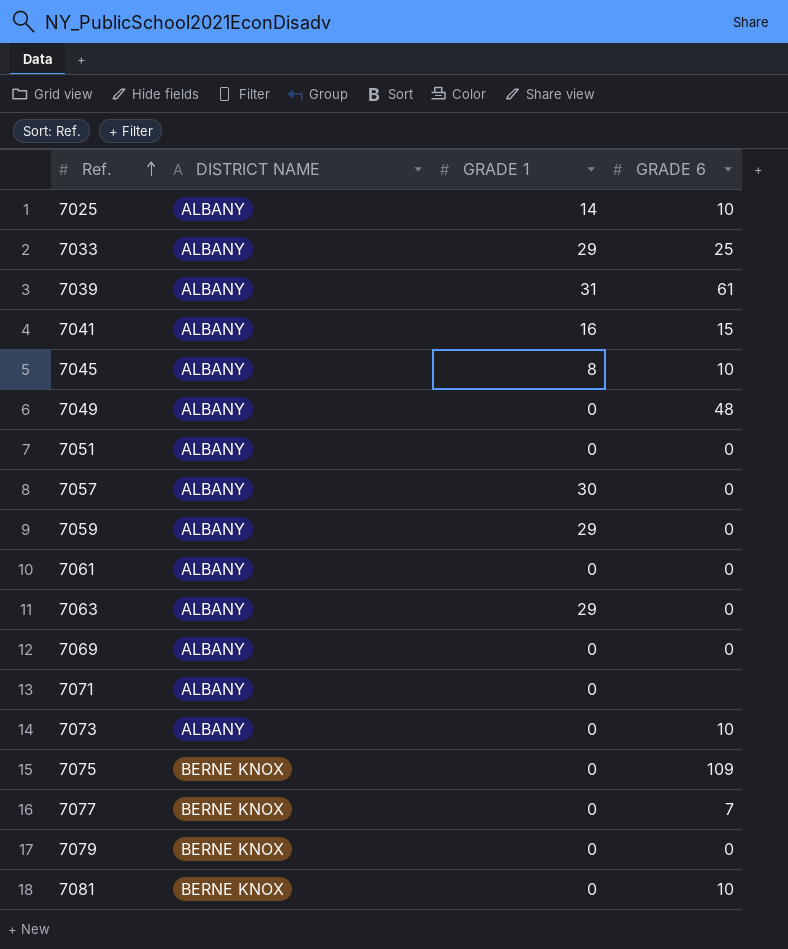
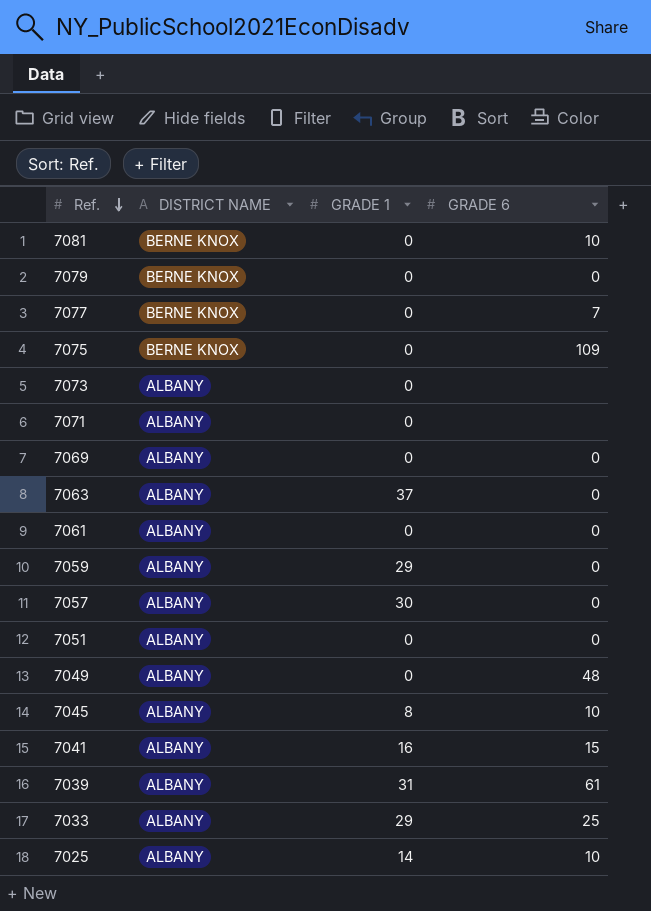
row order: Ref. ascending -> Ref. descending
7073 | GRADE 6: 10 -> none
7063 | GRADE 1: 29 -> 37

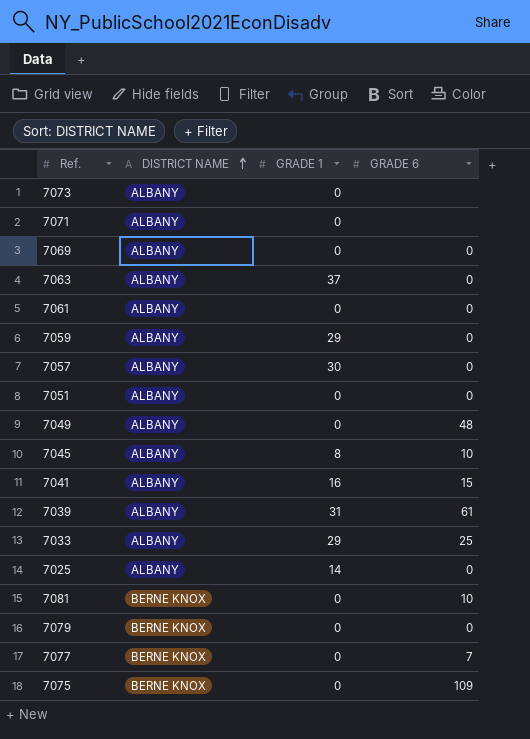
row order: Ref. descending -> DISTRICT NAME ascending
7025 | GRADE 6: 10 -> 0

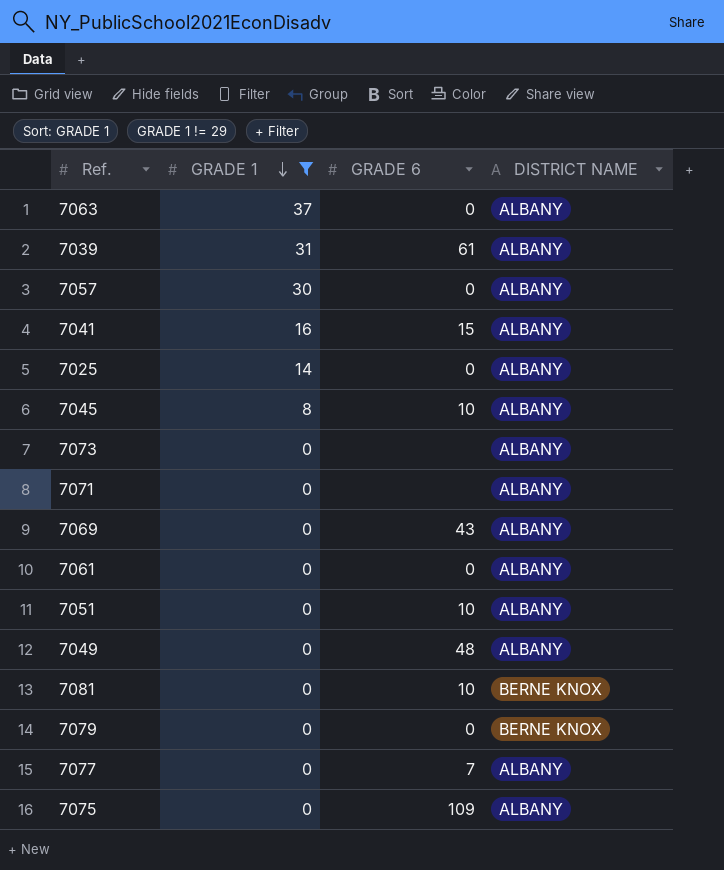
filter: none -> GRADE 1 != 29
row order: DISTRICT NAME ascending -> GRADE 1 descending
column DISTRICT NAME | position: 2 -> 4
7069 | GRADE 6: 0 -> 43
7051 | GRADE 6: 0 -> 10
7077 | DISTRICT NAME: BERNE KNOX -> ALBANY
7075 | DISTRICT NAME: BERNE KNOX -> ALBANY

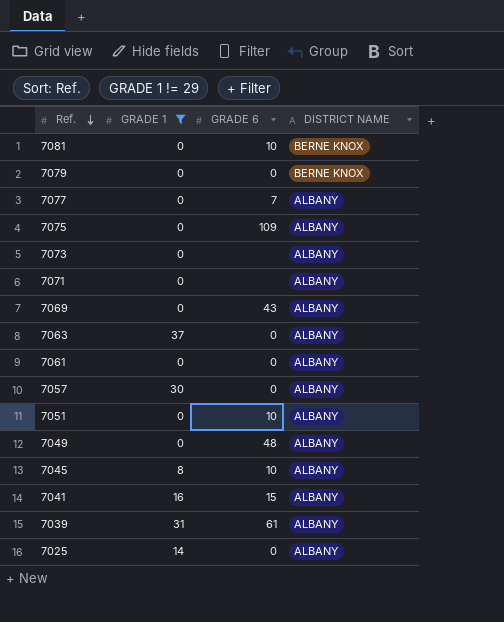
row order: GRADE 1 descending -> Ref. descending

